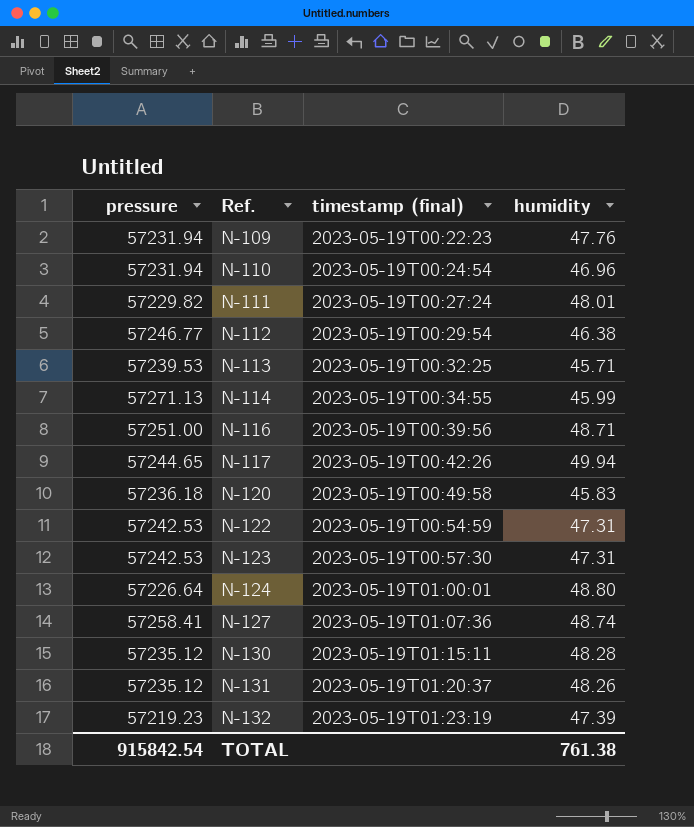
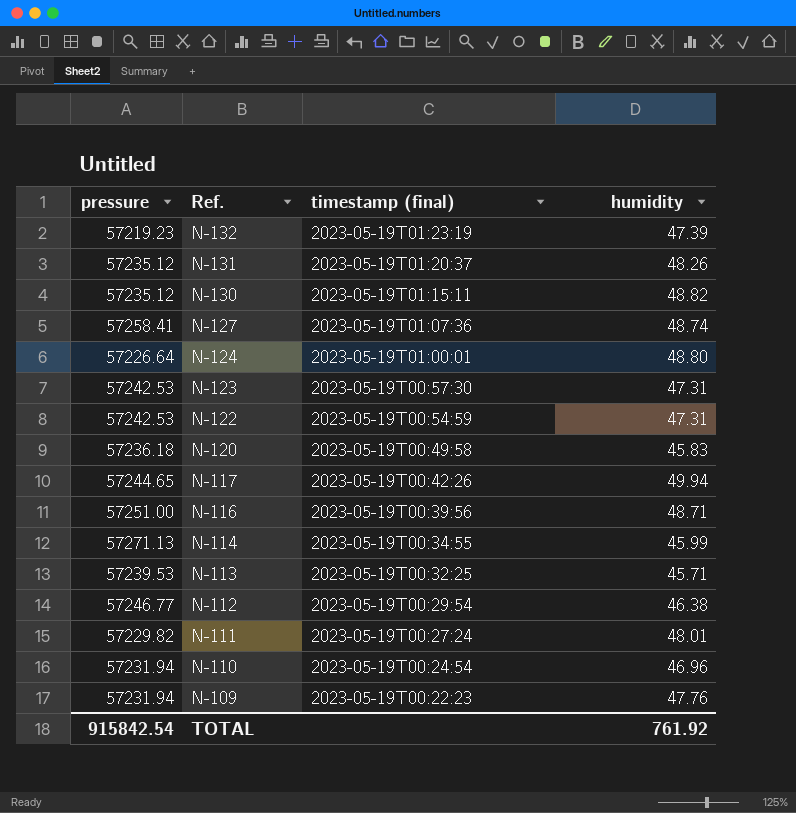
row order: Ref. ascending -> Ref. descending
N-130 | humidity: 48.28 -> 48.82
TOTAL | humidity: 761.38 -> 761.92

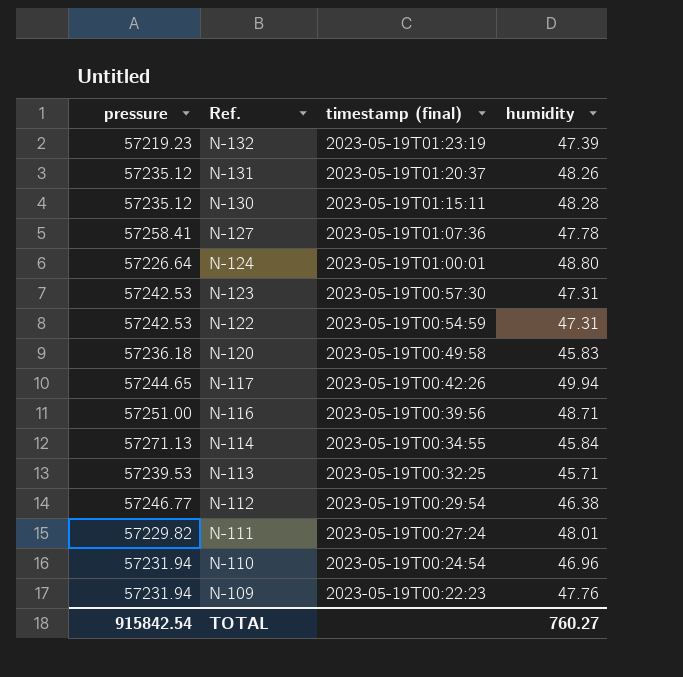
N-130 | humidity: 48.82 -> 48.28
N-127 | humidity: 48.74 -> 47.78
N-114 | humidity: 45.99 -> 45.84
TOTAL | humidity: 761.92 -> 760.27

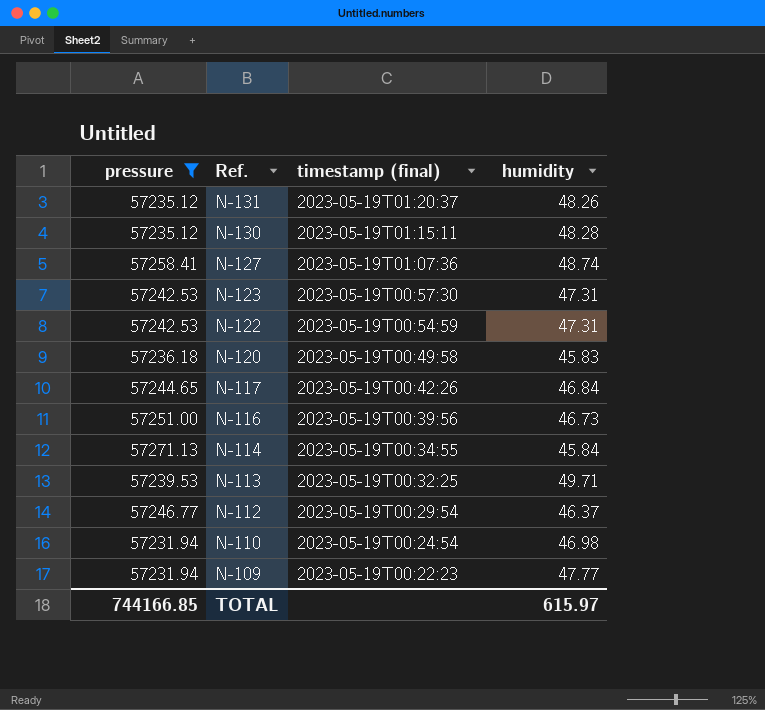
filter: none -> pressure >= 57231.94
N-127 | humidity: 47.78 -> 48.74
N-117 | humidity: 49.94 -> 46.84
N-116 | humidity: 48.71 -> 46.73
N-113 | humidity: 45.71 -> 49.71
N-112 | humidity: 46.38 -> 46.37
N-110 | humidity: 46.96 -> 46.98
N-109 | humidity: 47.76 -> 47.77
TOTAL | pressure: 915842.54 -> 744166.85
TOTAL | humidity: 760.27 -> 615.97

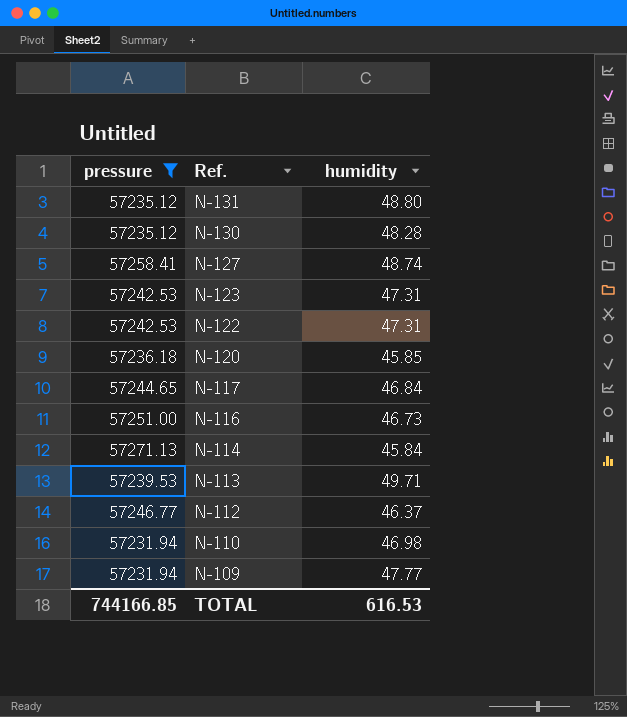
column timestamp (final) | position: 3 -> none
N-131 | humidity: 48.26 -> 48.80
N-120 | humidity: 45.83 -> 45.85
TOTAL | humidity: 615.97 -> 616.53

